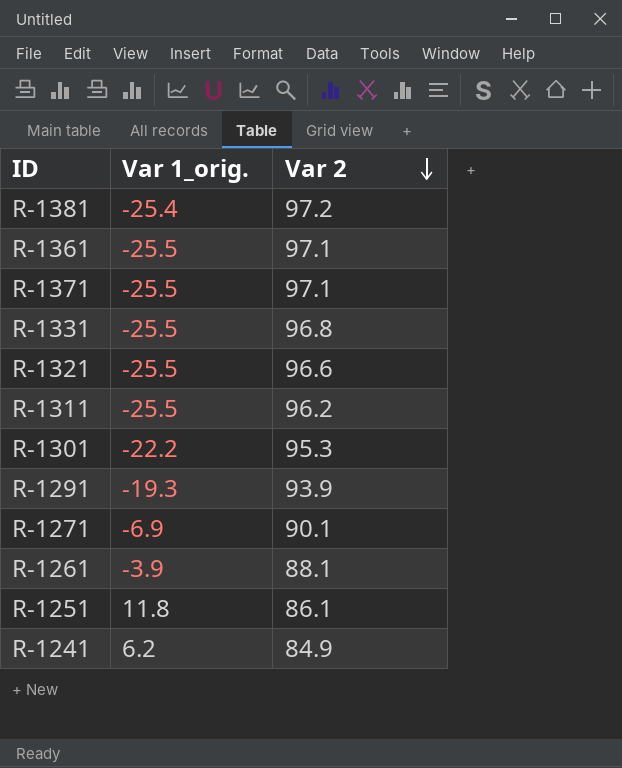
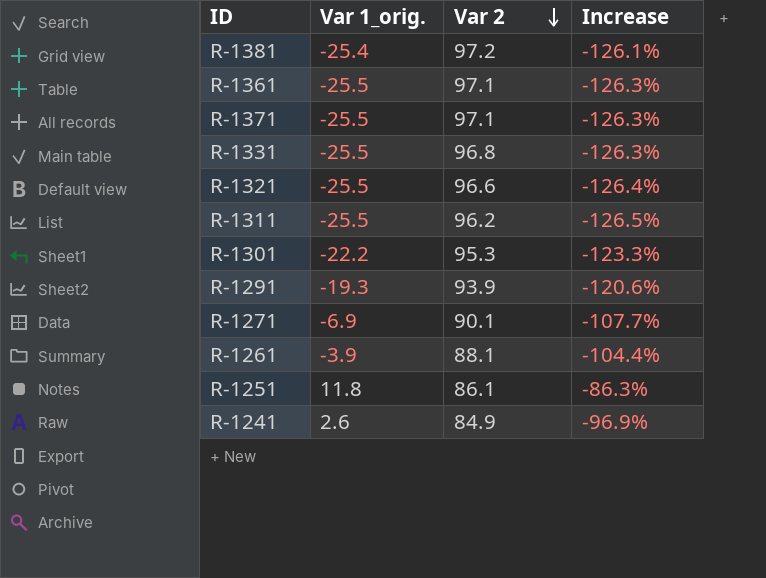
column Increase | formula: none -> ([Var 1_orig.] - [Var 2]) / [Var 2]
R-1241 | Var 1_orig.: 6.2 -> 2.6

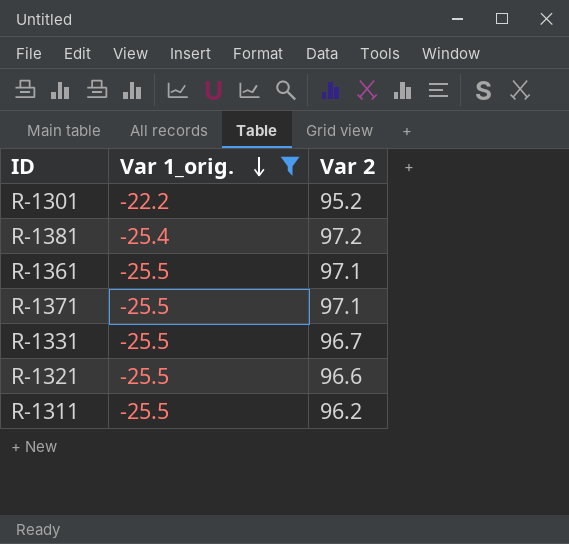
filter: none -> Var 1_orig. <= -22.2
row order: Var 2 descending -> Var 1_orig. descending
column Increase | formula: ([Var 1_orig.] - [Var 2]) / [Var 2] -> none
R-1301 | Var 2: 95.3 -> 95.2
R-1331 | Var 2: 96.8 -> 96.7

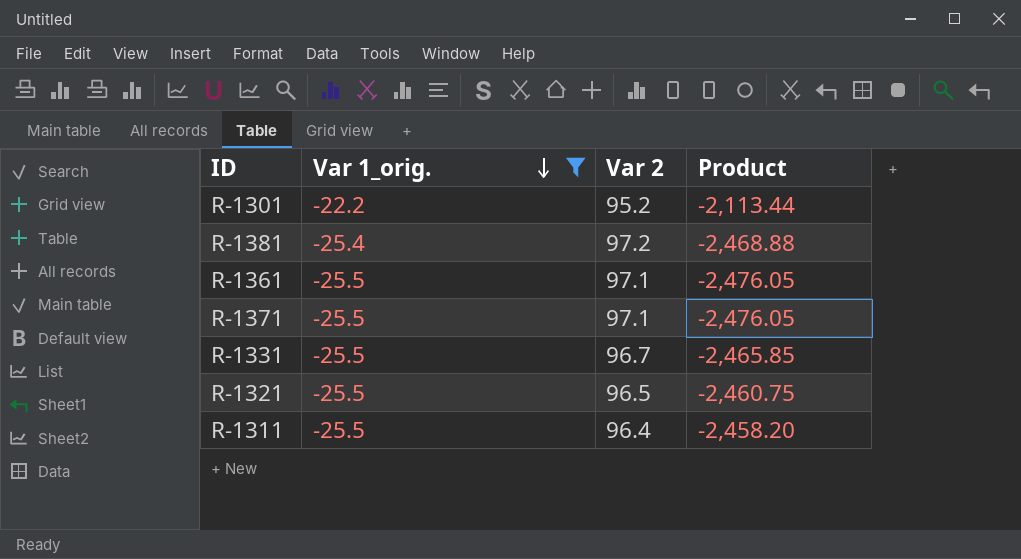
column Product | formula: none -> [Var 1_orig.] * [Var 2]
R-1321 | Var 2: 96.6 -> 96.5
R-1311 | Var 2: 96.2 -> 96.4

